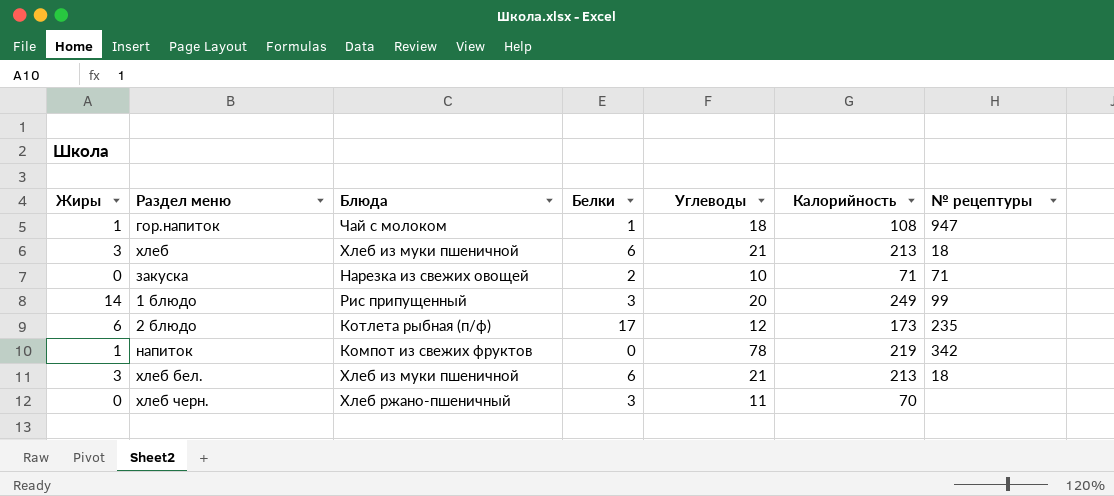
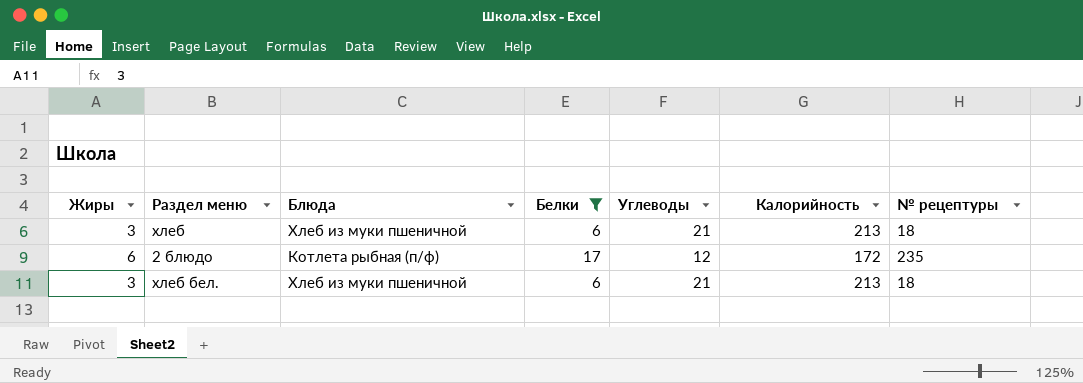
filter: none -> Белки >= 6
2 блюдо | Калорийность: 173 -> 172

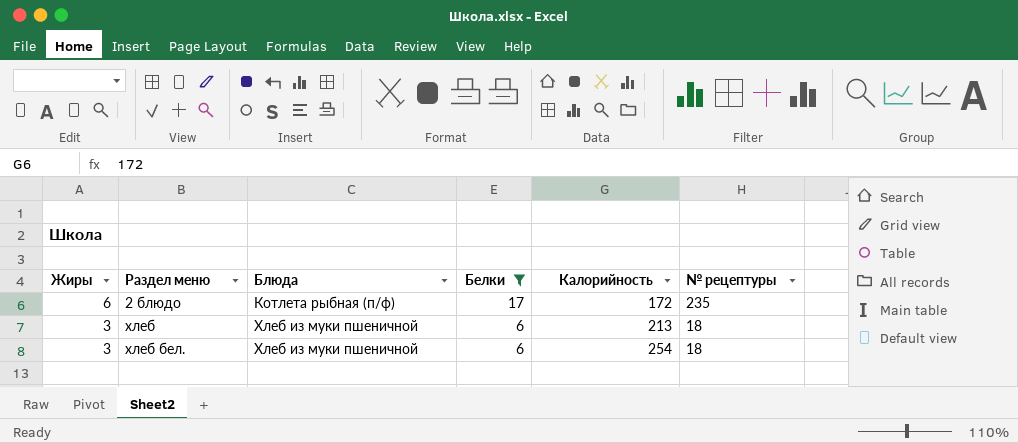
row order: none -> Жиры descending
column Углеводы | position: 5 -> none
хлеб бел. | Калорийность: 213 -> 254

